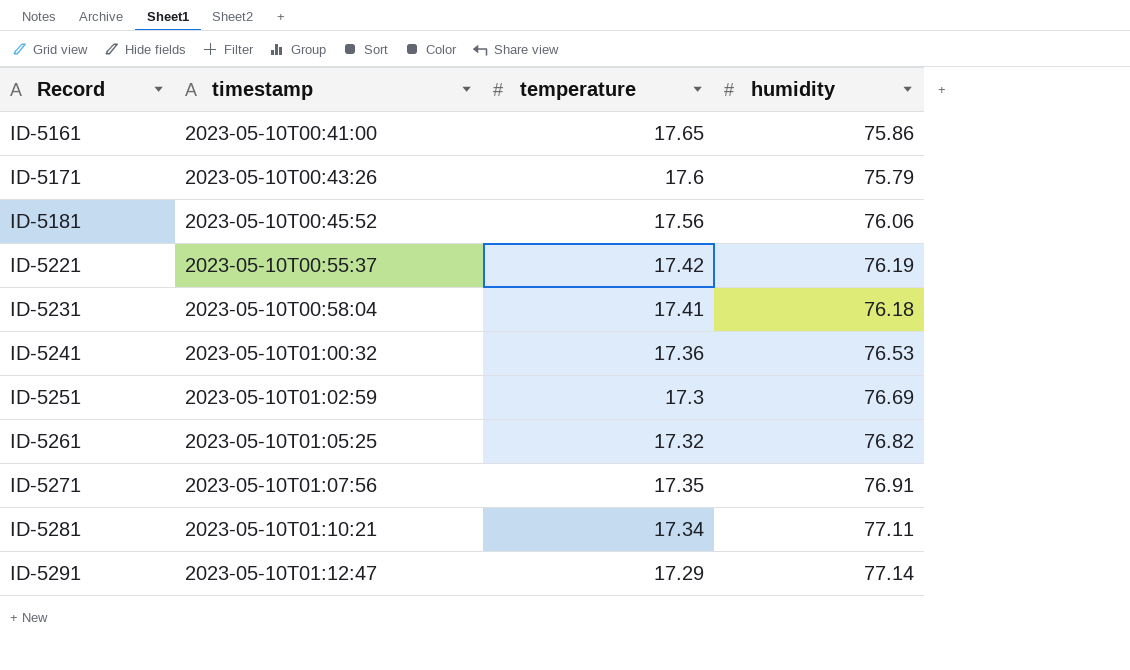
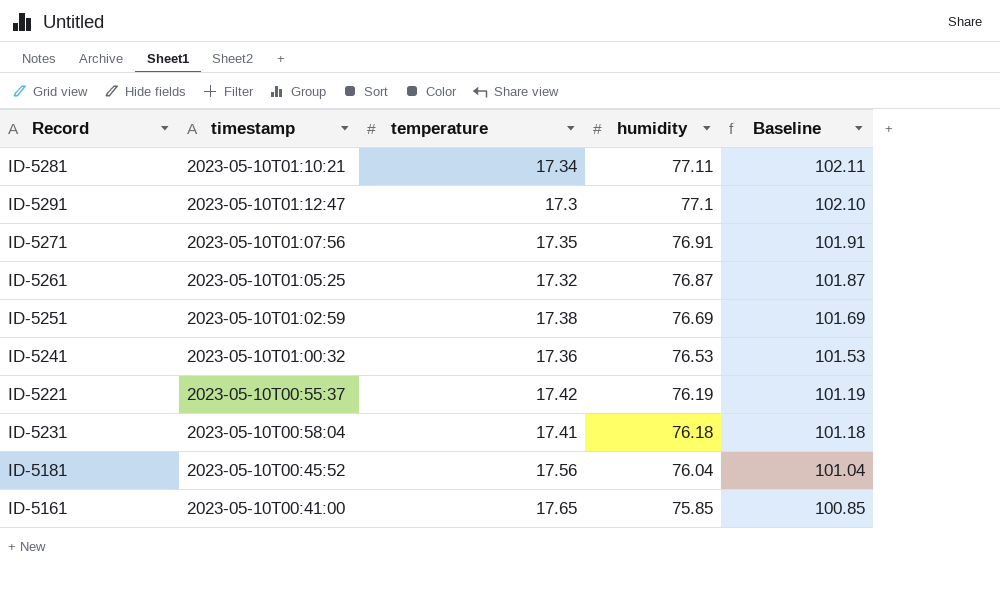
row order: Record ascending -> humidity descending
column Baseline | formula: none -> [humidity] + 25
row ID-5171: 2023-05-10T00:43:26 | 17.6 | 75.79 -> none
ID-5291 | temperature: 17.29 -> 17.3
ID-5291 | humidity: 77.14 -> 77.1
ID-5261 | humidity: 76.82 -> 76.87
ID-5251 | temperature: 17.3 -> 17.38
ID-5181 | humidity: 76.06 -> 76.04
ID-5161 | humidity: 75.86 -> 75.85

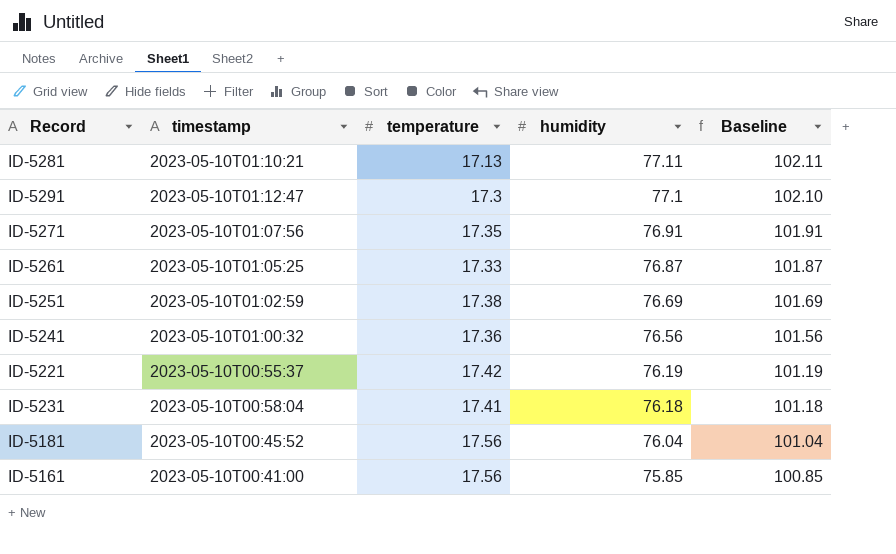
ID-5281 | temperature: 17.34 -> 17.13
ID-5261 | temperature: 17.32 -> 17.33
ID-5241 | humidity: 76.53 -> 76.56
ID-5241 | Baseline: 101.53 -> 101.56
ID-5161 | temperature: 17.65 -> 17.56

